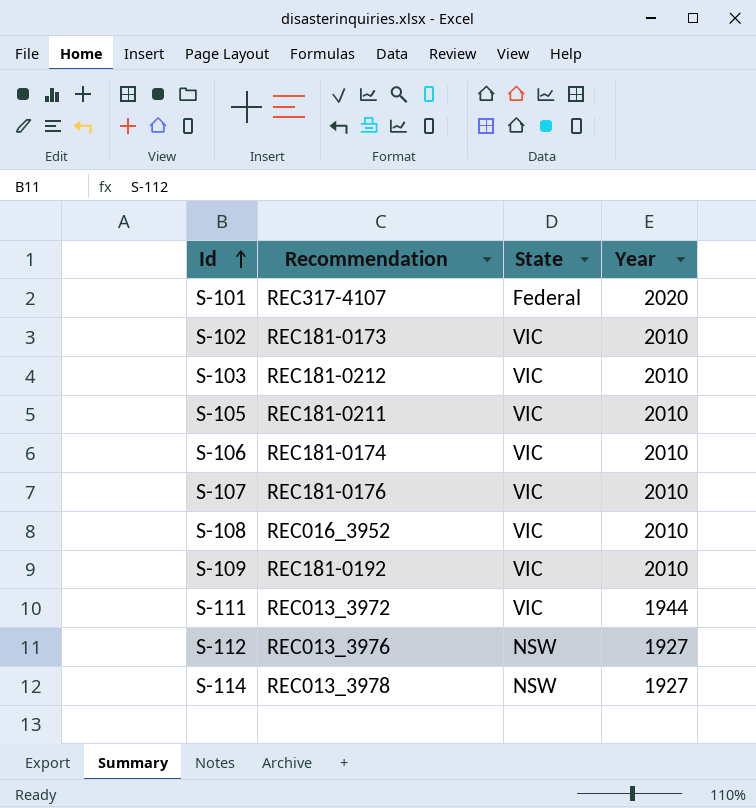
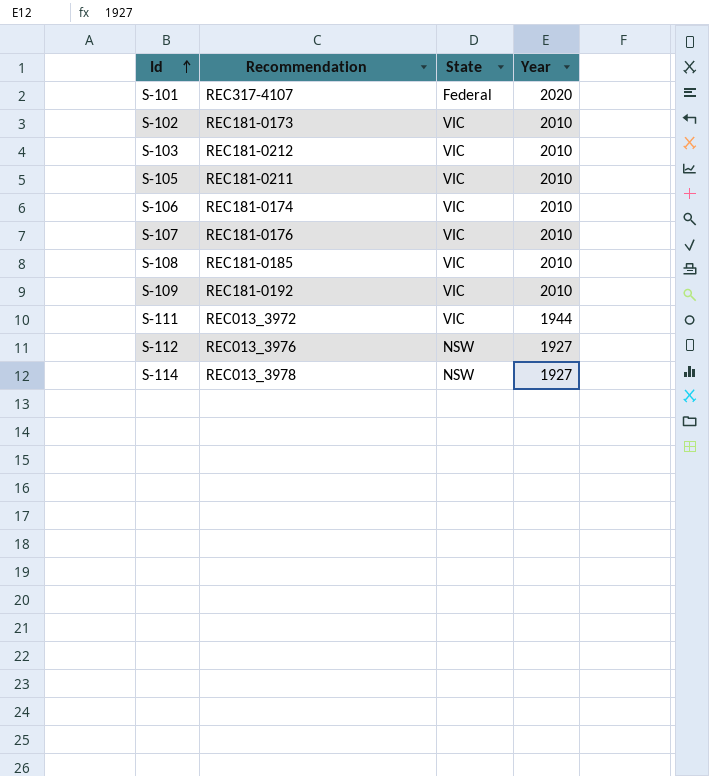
S-108 | Recommendation: REC016_3952 -> REC181-0185

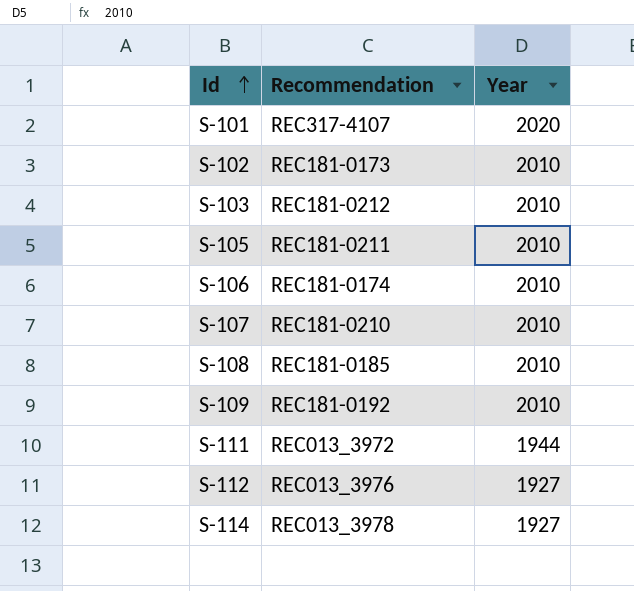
column State | position: 3 -> none
S-107 | Recommendation: REC181-0176 -> REC181-0210

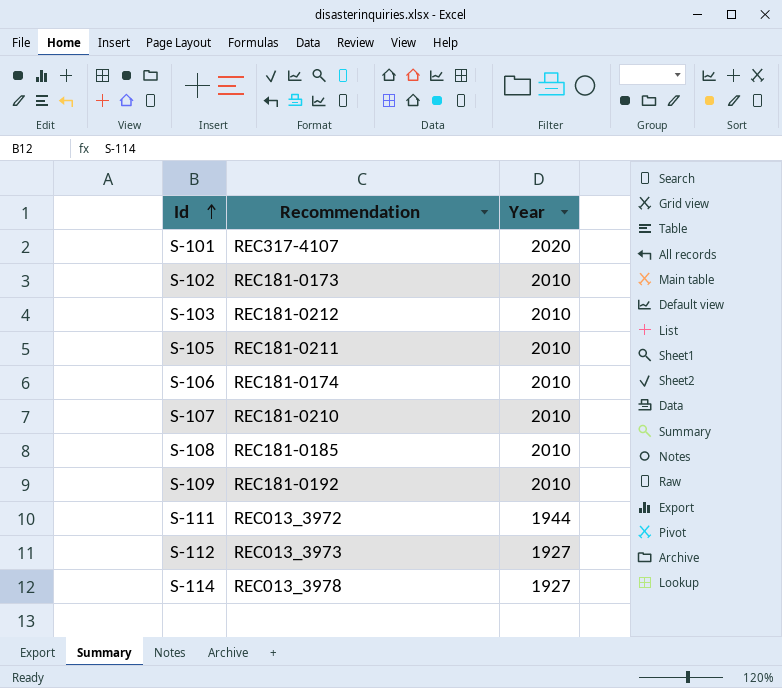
S-112 | Recommendation: REC013_3976 -> REC013_3973

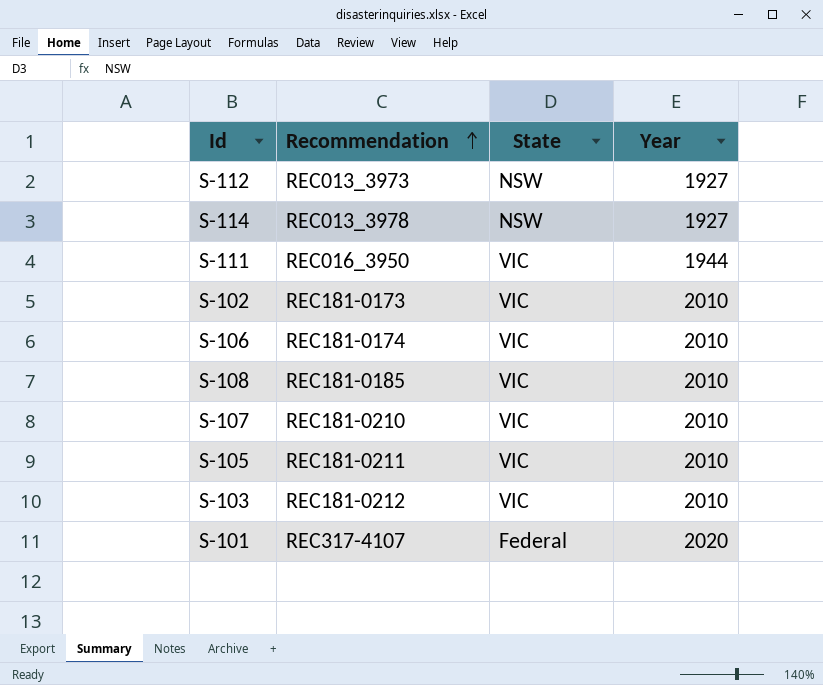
row order: Id ascending -> Recommendation ascending
column State | position: none -> 3
row S-109: REC181-0192 | 2010 -> none
S-111 | Recommendation: REC013_3972 -> REC016_3950

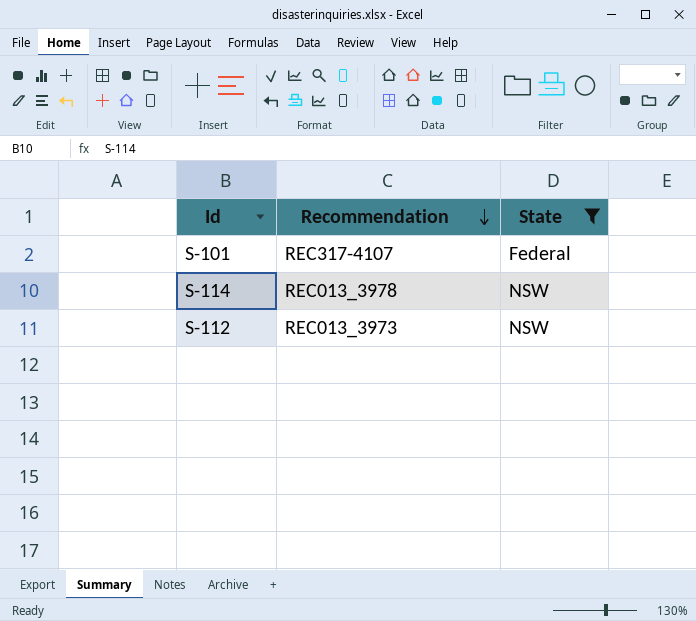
filter: none -> State != VIC
row order: Recommendation ascending -> Recommendation descending
column Year | position: 4 -> none

